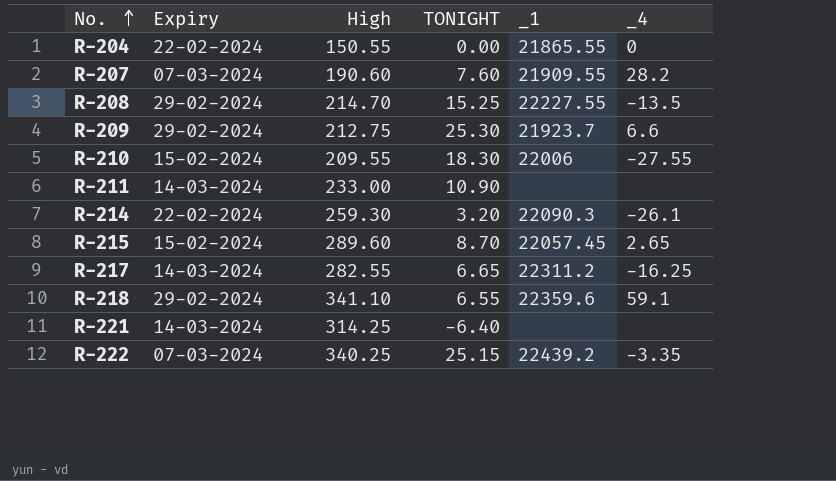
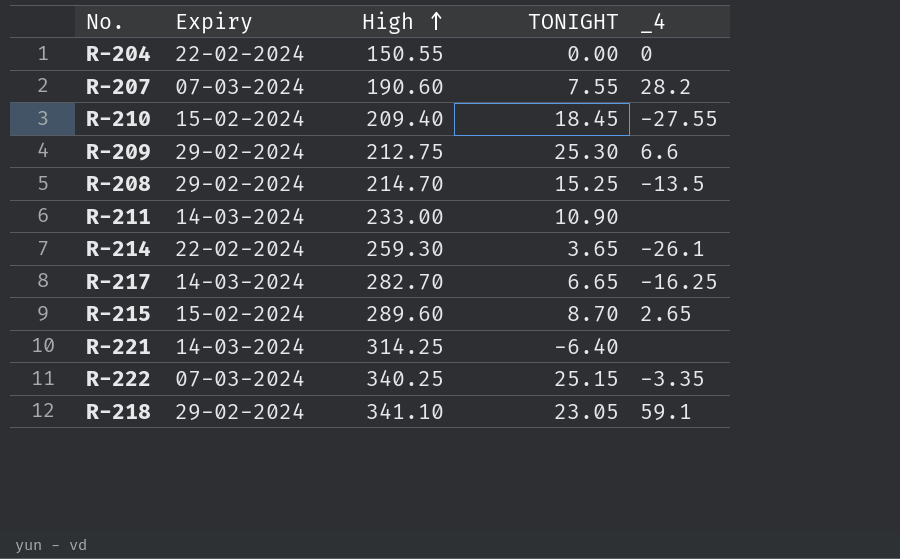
row order: No. ascending -> High ascending
column _1 | position: 5 -> none
R-207 | TONIGHT: 7.60 -> 7.55
R-210 | High: 209.55 -> 209.40
R-210 | TONIGHT: 18.30 -> 18.45
R-214 | TONIGHT: 3.20 -> 3.65
R-217 | High: 282.55 -> 282.70
R-218 | TONIGHT: 6.55 -> 23.05

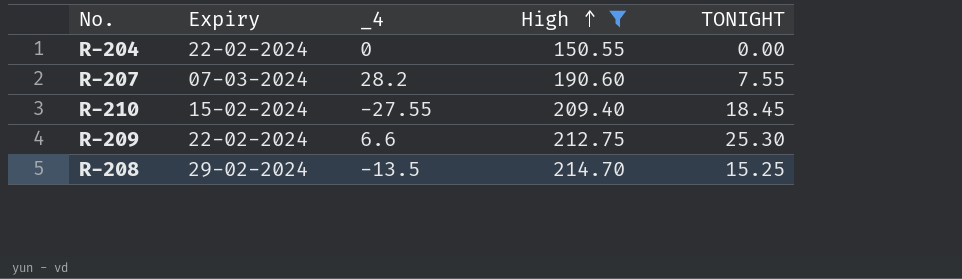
filter: none -> High <= 214.70
column _4 | position: 5 -> 3
R-209 | Expiry: 29-02-2024 -> 22-02-2024

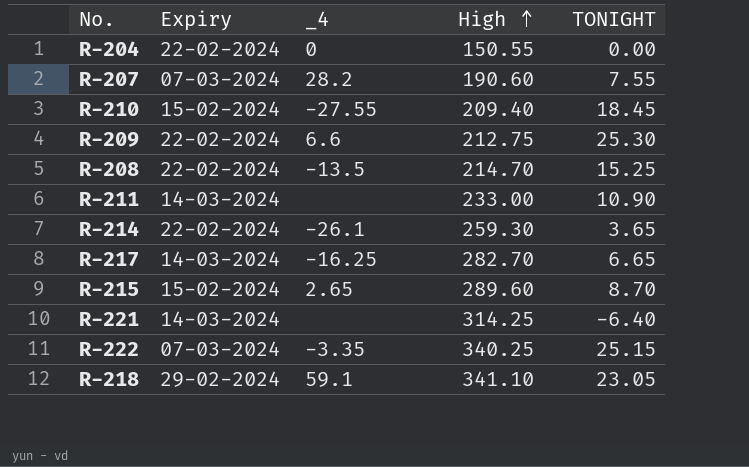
filter: High <= 214.70 -> none
R-208 | Expiry: 29-02-2024 -> 22-02-2024

